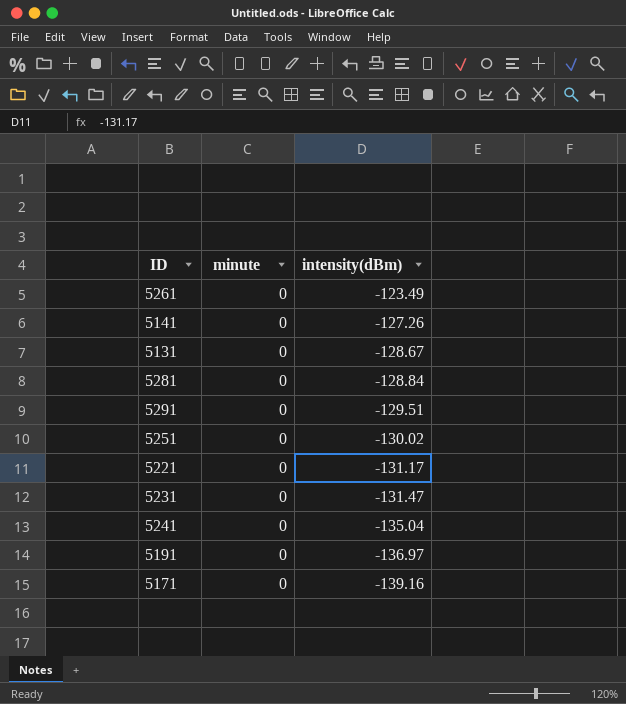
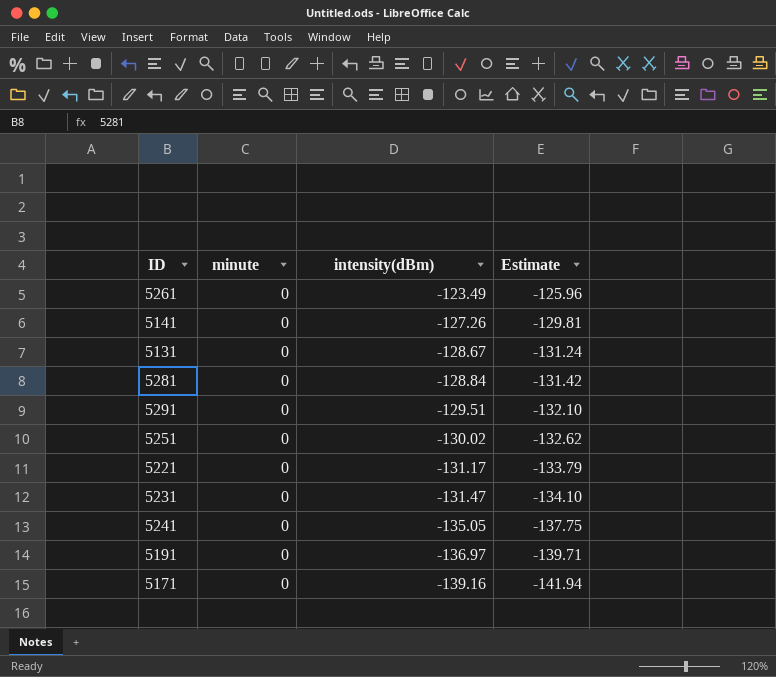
column Estimate | formula: none -> [intensity(dBm)] * 1.02
5241 | intensity(dBm): -135.04 -> -135.05

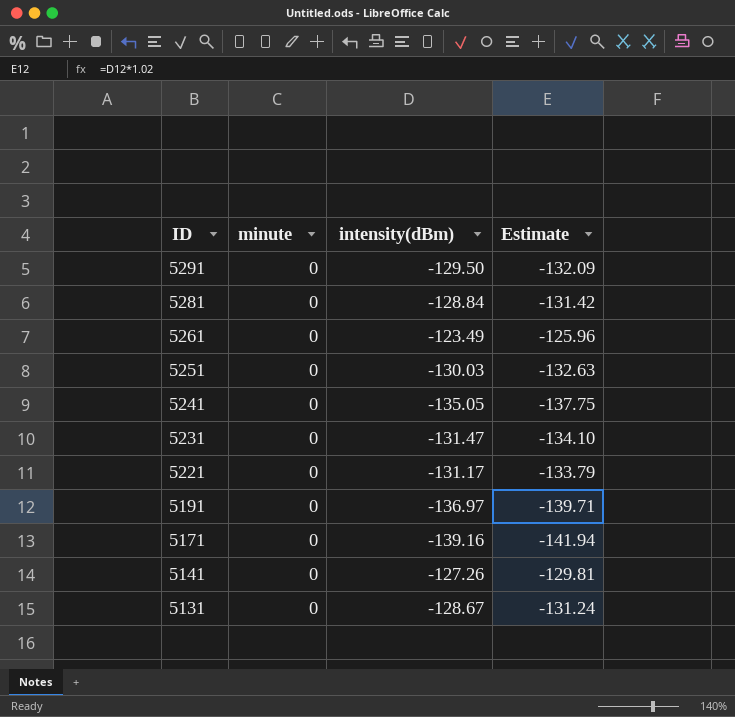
row order: intensity(dBm) descending -> ID descending
5291 | intensity(dBm): -129.51 -> -129.50
5291 | Estimate: -132.10 -> -132.09
5251 | intensity(dBm): -130.02 -> -130.03
5251 | Estimate: -132.62 -> -132.63

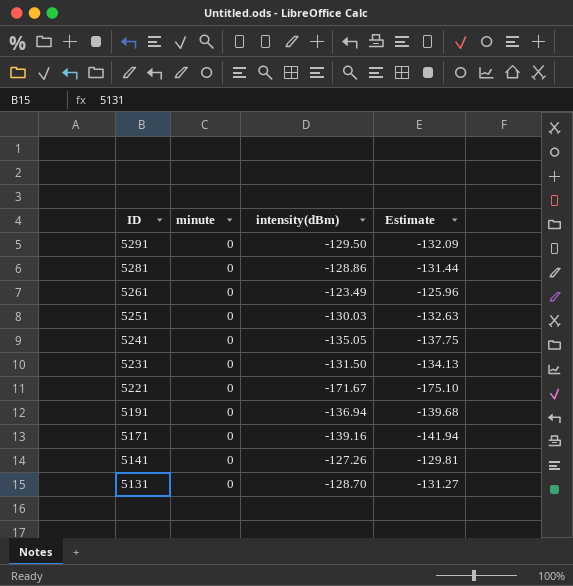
5281 | intensity(dBm): -128.84 -> -128.86
5281 | Estimate: -131.42 -> -131.44
5231 | intensity(dBm): -131.47 -> -131.50
5231 | Estimate: -134.10 -> -134.13
5221 | intensity(dBm): -131.17 -> -171.67
5221 | Estimate: -133.79 -> -175.10
5191 | intensity(dBm): -136.97 -> -136.94
5191 | Estimate: -139.71 -> -139.68
5131 | intensity(dBm): -128.67 -> -128.70
5131 | Estimate: -131.24 -> -131.27

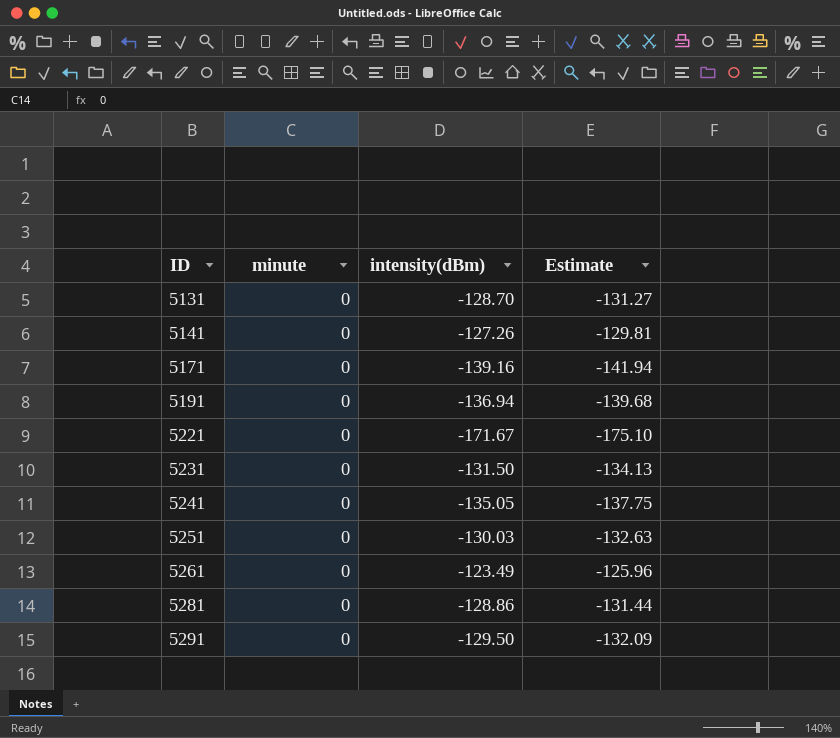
row order: ID descending -> ID ascending

